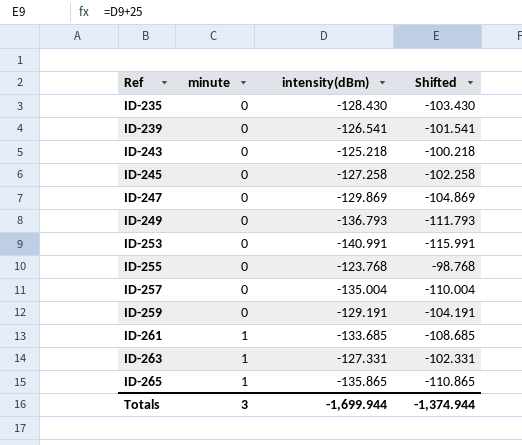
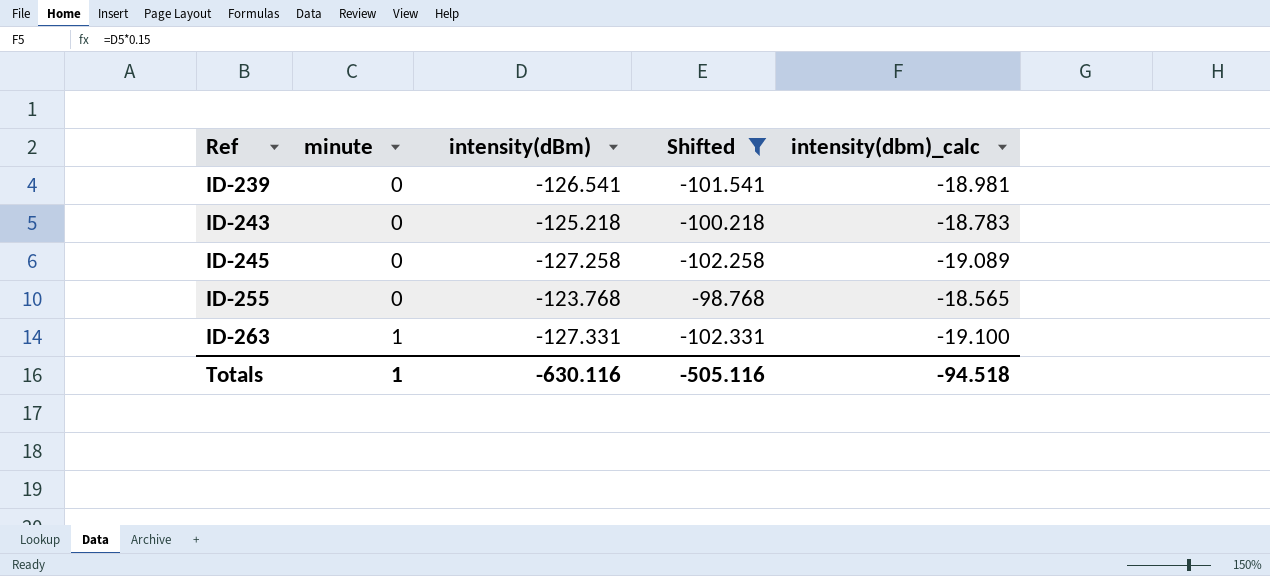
filter: none -> Shifted >= -102.331
column intensity(dbm)_calc | formula: none -> [intensity(dBm)] * 0.15
Totals | minute: 3 -> 1
Totals | intensity(dBm): -1,699.944 -> -630.116
Totals | Shifted: -1,374.944 -> -505.116

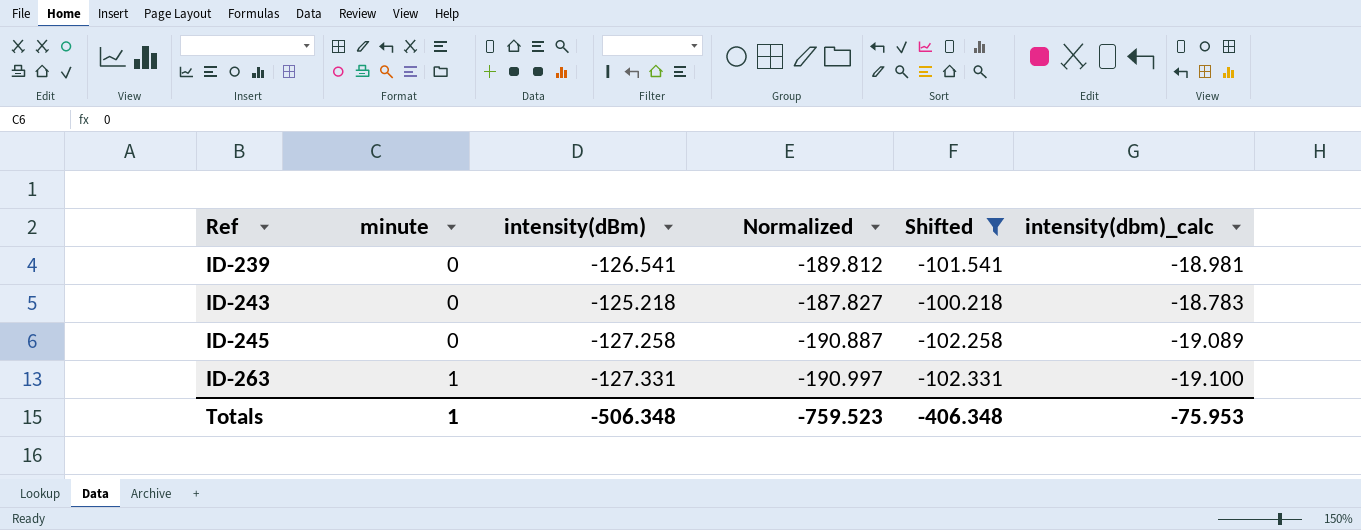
column Normalized | formula: none -> [intensity(dBm)] * 1.5
row ID-255: 0 | -123.768 | -98.768 | -18.565 -> none
Totals | intensity(dBm): -630.116 -> -506.348
Totals | Shifted: -505.116 -> -406.348
Totals | intensity(dbm)_calc: -94.518 -> -75.953

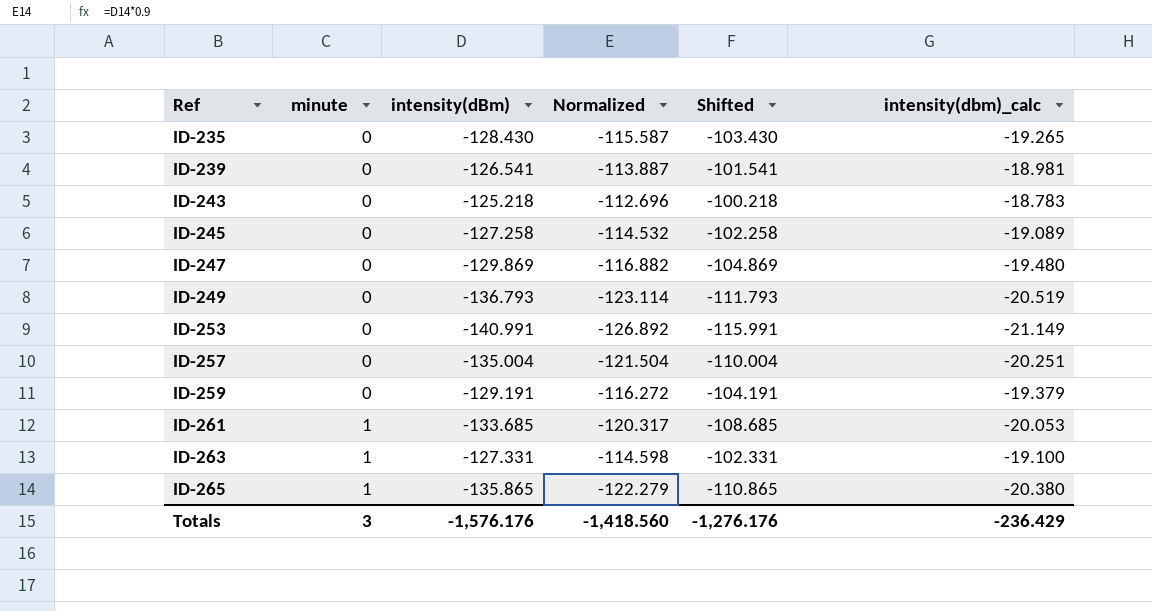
filter: Shifted >= -102.331 -> none
column Normalized | formula: [intensity(dBm)] * 1.5 -> [intensity(dBm)] * 0.9
Totals | minute: 1 -> 3
Totals | intensity(dBm): -506.348 -> -1,576.176
Totals | Normalized: -759.523 -> -1,418.560
Totals | Shifted: -406.348 -> -1,276.176
Totals | intensity(dbm)_calc: -75.953 -> -236.429

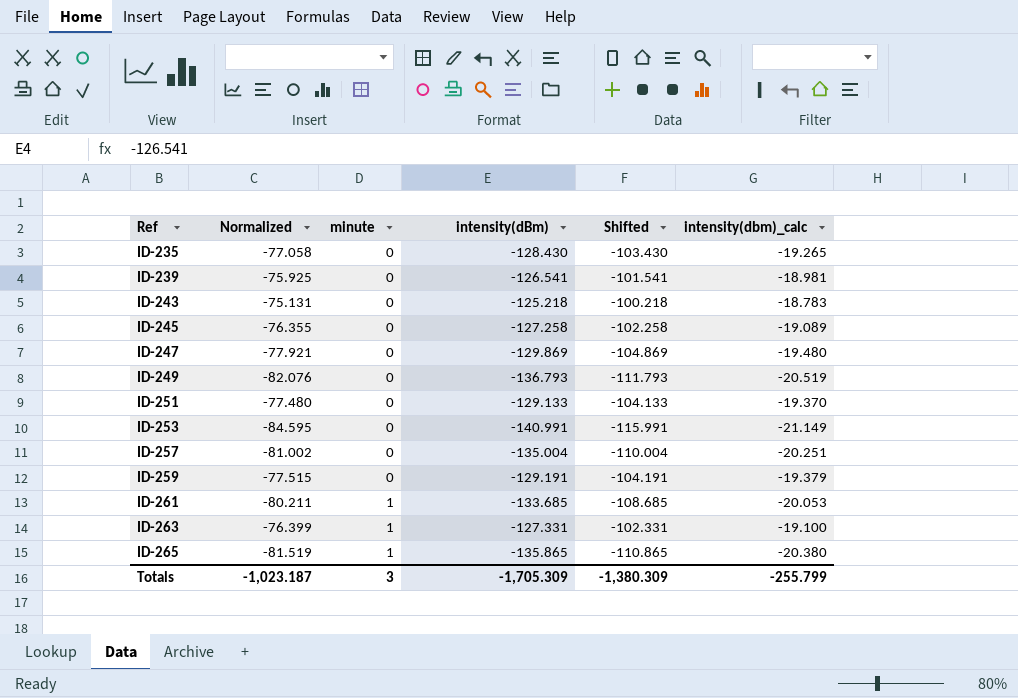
column Normalized | formula: [intensity(dBm)] * 0.9 -> [intensity(dBm)] * 0.6
column Normalized | position: 4 -> 2
row ID-251: none -> -77.480 | 0 | -129.133 | -104.133 | -19.370
Totals | Normalized: -1,418.560 -> -1,023.187
Totals | intensity(dBm): -1,576.176 -> -1,705.309
Totals | Shifted: -1,276.176 -> -1,380.309
Totals | intensity(dbm)_calc: -236.429 -> -255.799

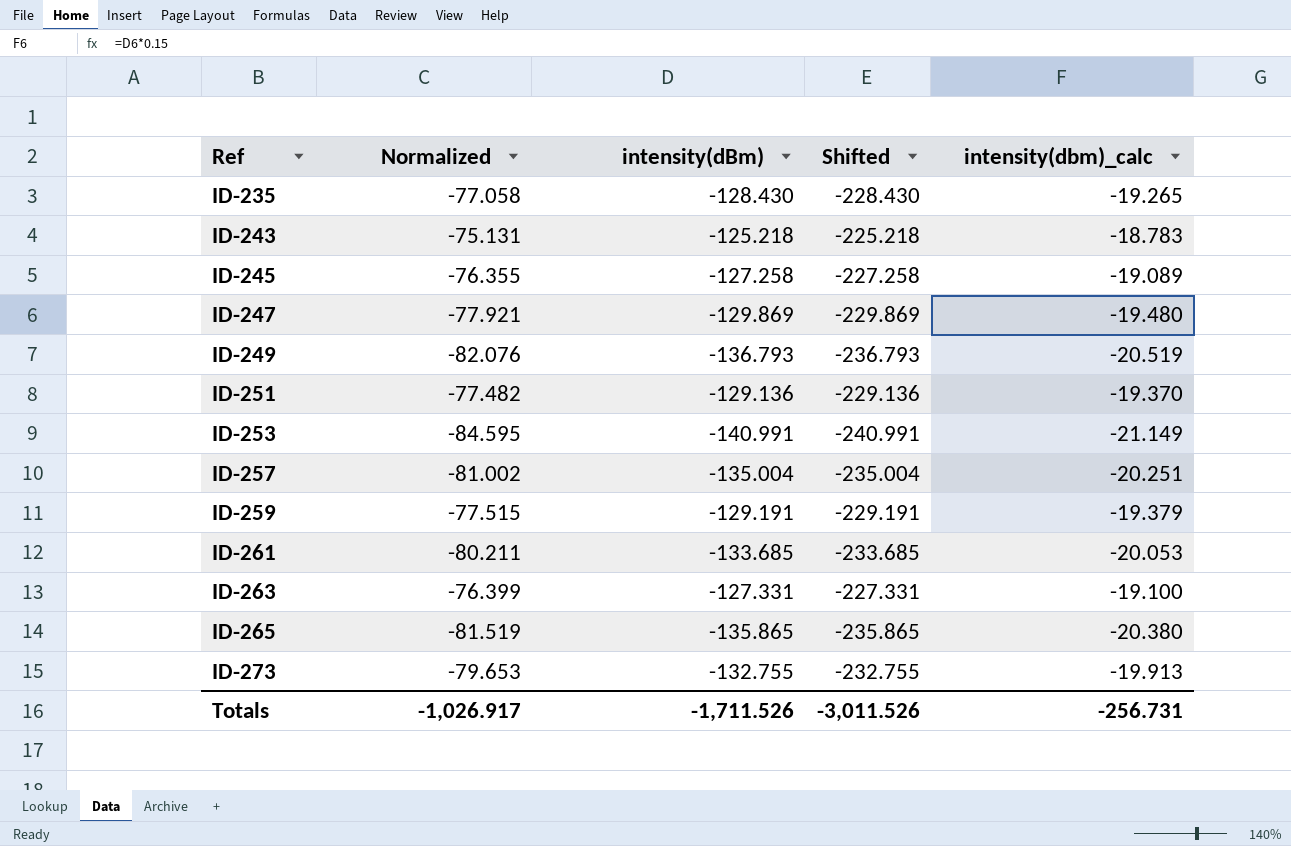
column minute | position: 3 -> none
column Shifted | formula: [intensity(dBm)] + 25 -> [intensity(dBm)] - 100
row ID-239: -75.925 | 0 | -126.541 | -101.541 | -18.981 -> none
ID-251 | Normalized: -77.480 -> -77.482
ID-251 | intensity(dBm): -129.133 -> -129.136
row ID-273: none -> -79.653 | -132.755 | -232.755 | -19.913
Totals | Normalized: -1,023.187 -> -1,026.917
Totals | intensity(dBm): -1,705.309 -> -1,711.526
Totals | Shifted: -1,380.309 -> -3,011.526
Totals | intensity(dbm)_calc: -255.799 -> -256.731

